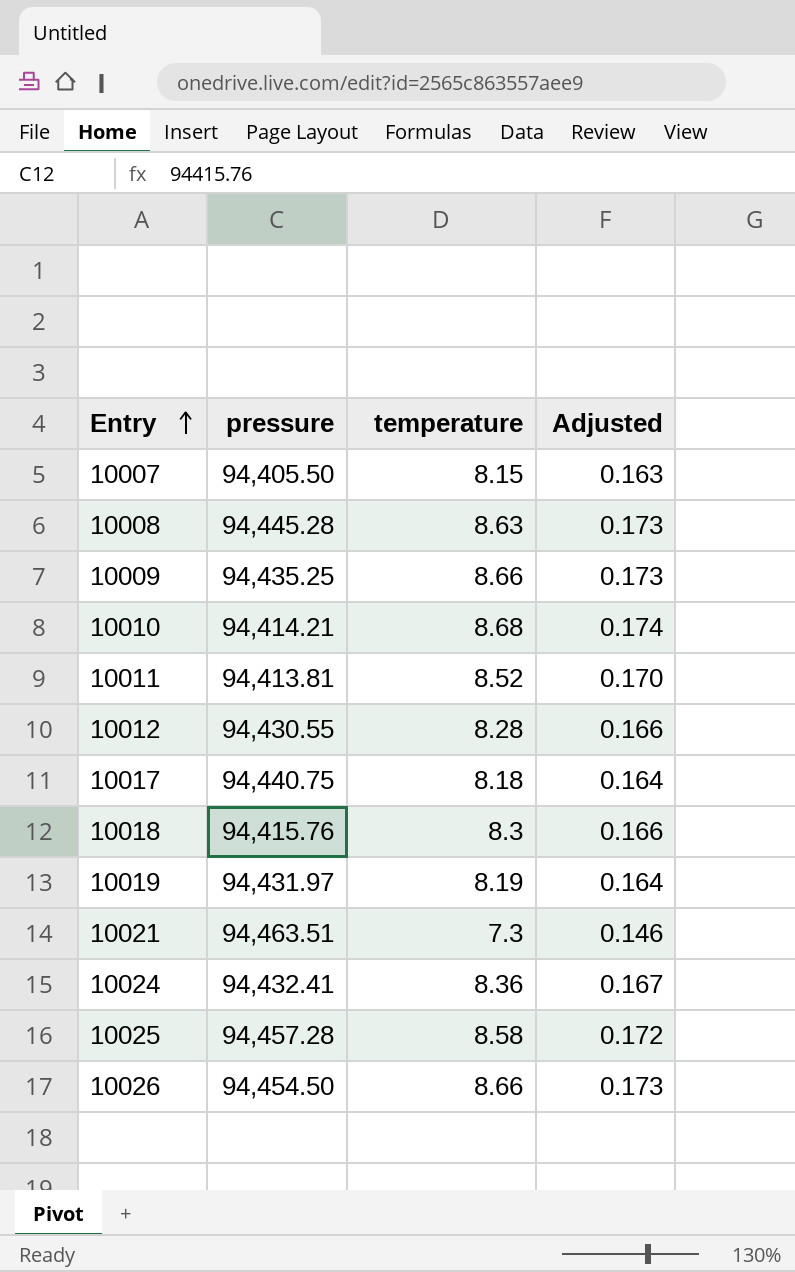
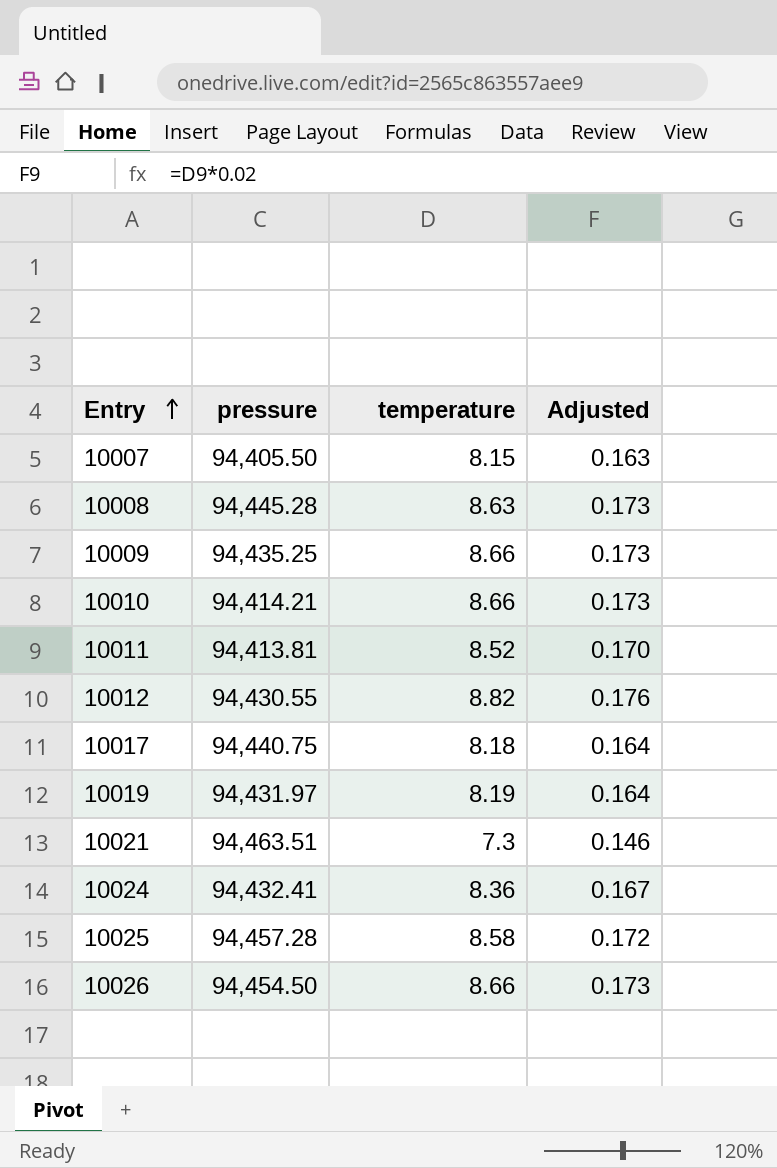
row 10018: 94,415.76 | 8.3 | 0.166 -> none
10010 | temperature: 8.68 -> 8.66
10010 | Adjusted: 0.174 -> 0.173
10012 | temperature: 8.28 -> 8.82
10012 | Adjusted: 0.166 -> 0.176

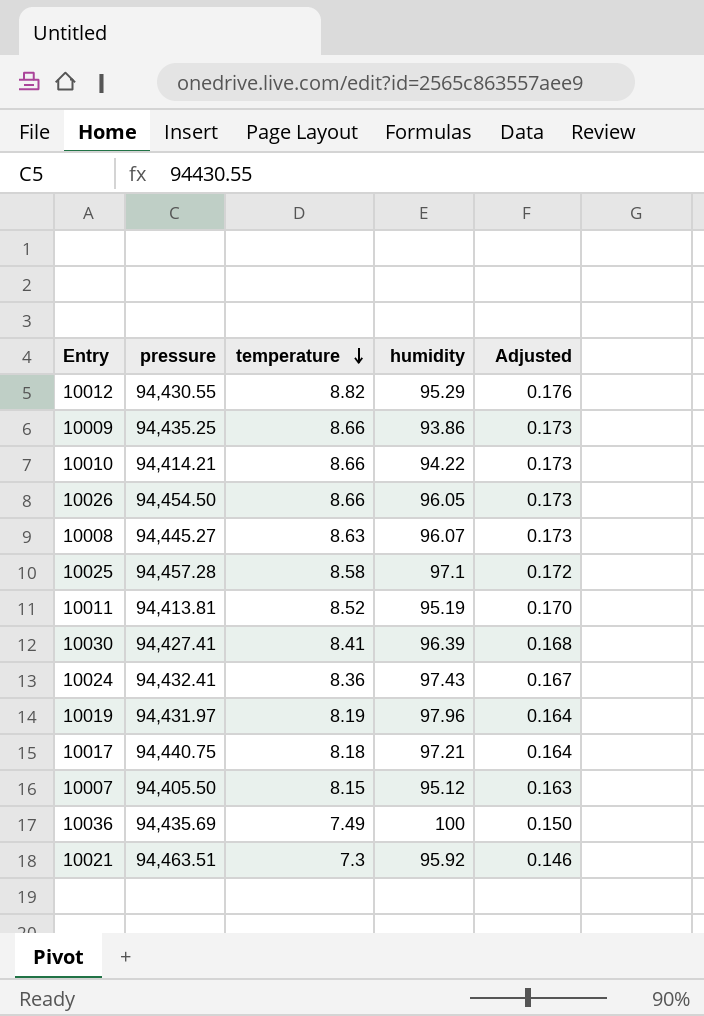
row order: Entry ascending -> temperature descending
column humidity | position: none -> 4
10008 | pressure: 94,445.28 -> 94,445.27
row 10030: none -> 94,427.41 | 8.41 | 96.39 | 0.168
row 10036: none -> 94,435.69 | 7.49 | 100 | 0.150

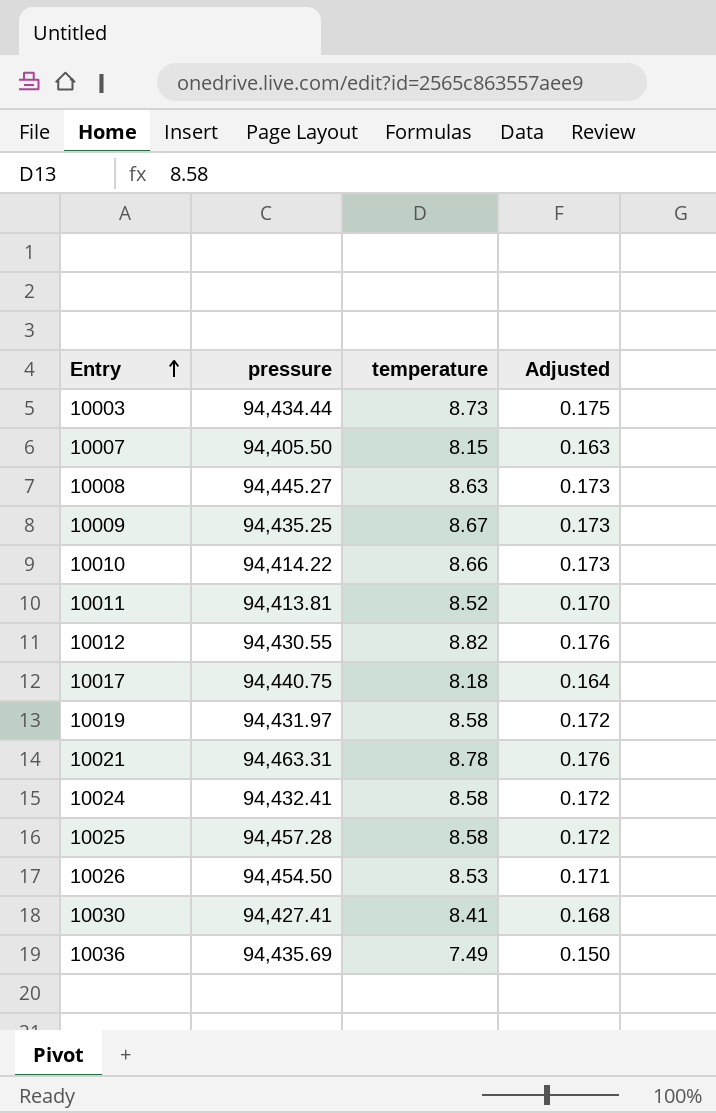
row order: temperature descending -> Entry ascending
column humidity | position: 4 -> none
row 10003: none -> 94,434.44 | 8.73 | 0.175
10009 | temperature: 8.66 -> 8.67
10010 | pressure: 94,414.21 -> 94,414.22
10019 | temperature: 8.19 -> 8.58
10019 | Adjusted: 0.164 -> 0.172
10021 | pressure: 94,463.51 -> 94,463.31
10021 | temperature: 7.3 -> 8.78
10021 | Adjusted: 0.146 -> 0.176
10024 | temperature: 8.36 -> 8.58
10024 | Adjusted: 0.167 -> 0.172
10026 | temperature: 8.66 -> 8.53
10026 | Adjusted: 0.173 -> 0.171

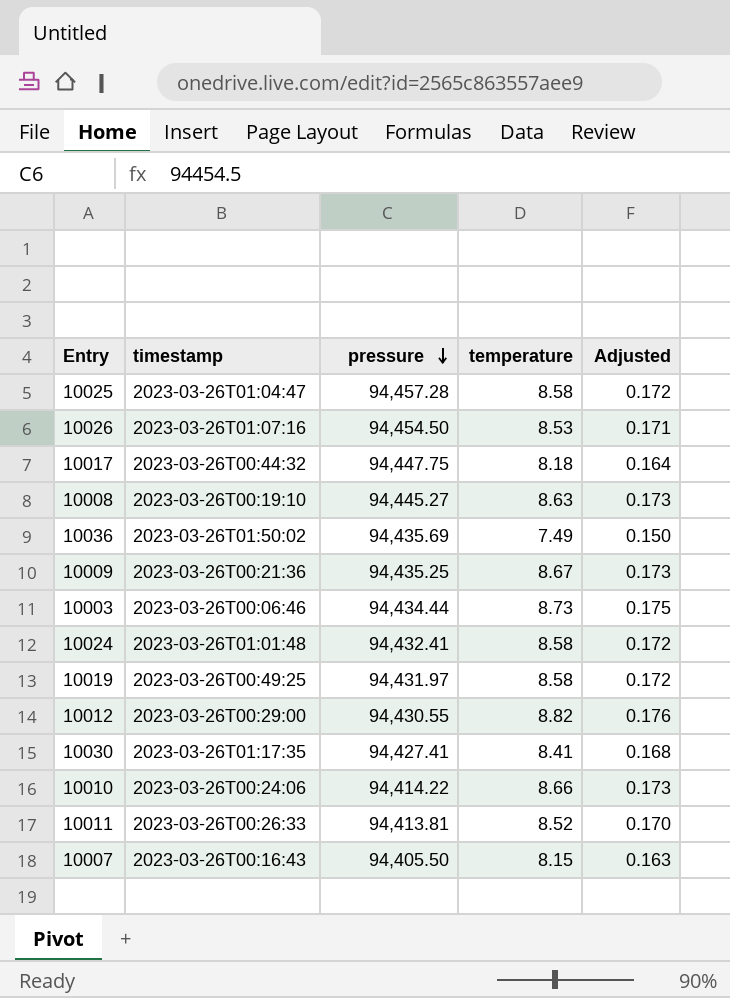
row order: Entry ascending -> pressure descending
column timestamp | position: none -> 2
row 10021: 94,463.31 | 8.78 | 0.176 -> none
10017 | pressure: 94,440.75 -> 94,447.75

